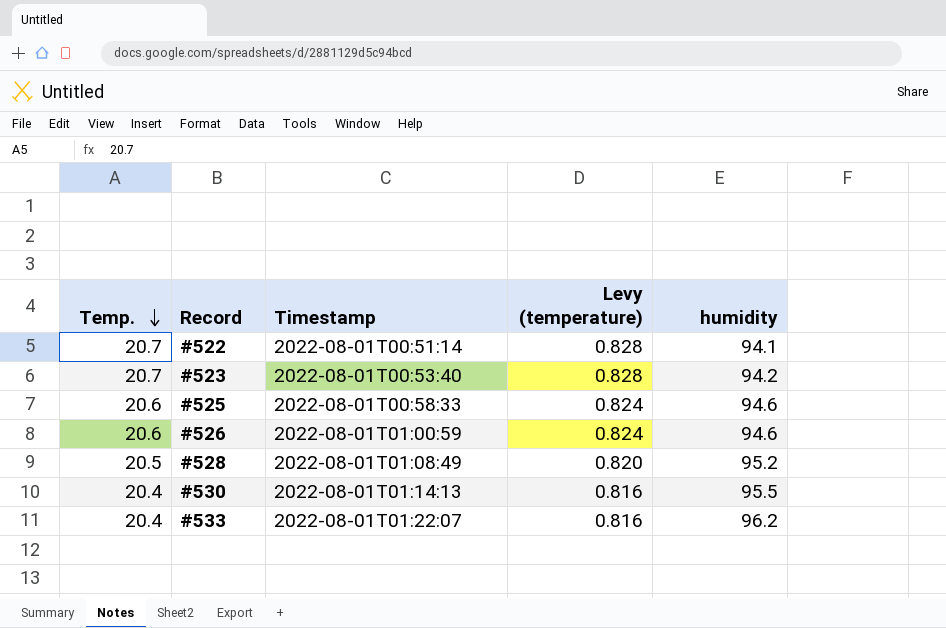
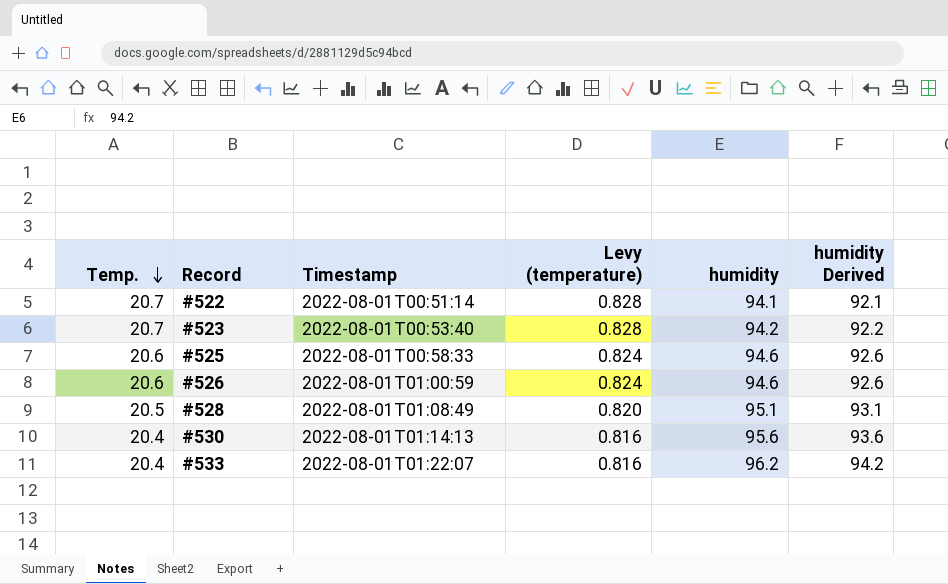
column humidity Derived | formula: none -> [humidity] - 2
#528 | humidity: 95.2 -> 95.1
#530 | humidity: 95.5 -> 95.6

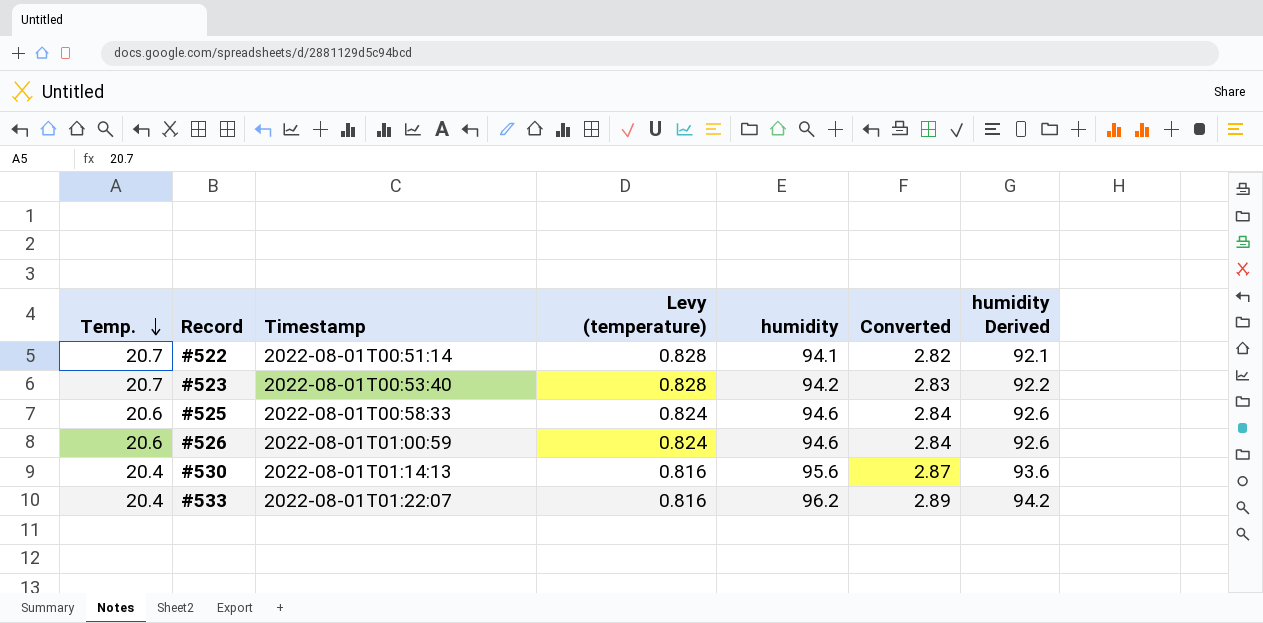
column Converted | formula: none -> [humidity] * 0.03
row #528: 20.5 | 2022-08-01T01:08:49 | 0.820 | 95.1 | 93.1 -> none

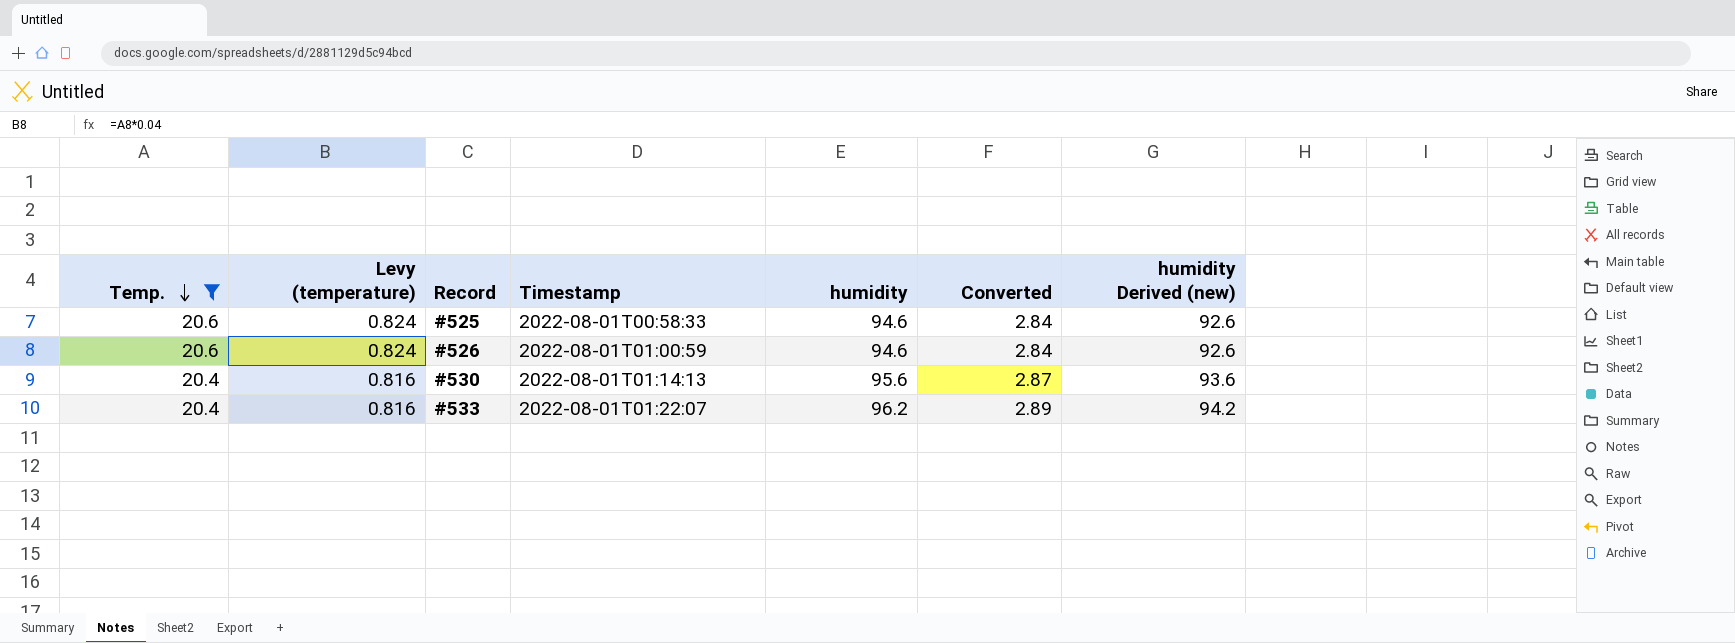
filter: none -> Temp. != 20.7
column Levy (temperature) | position: 4 -> 2
column name: humidity Derived -> humidity Derived (new)

